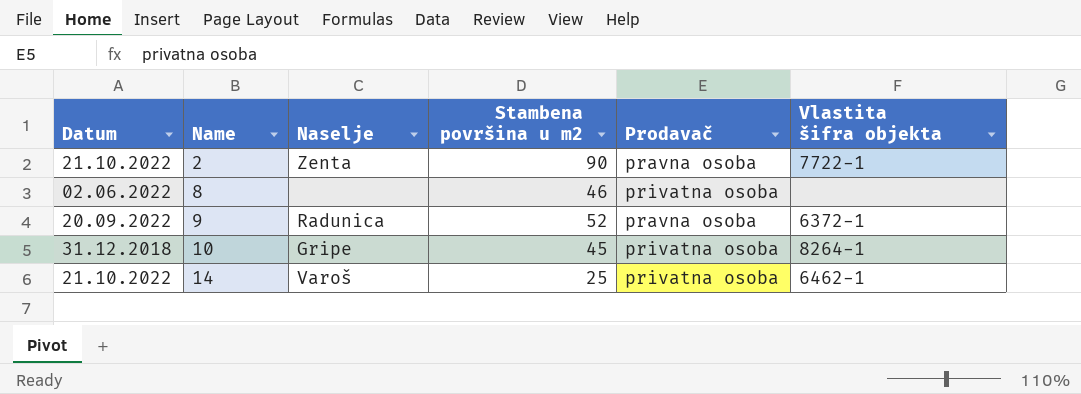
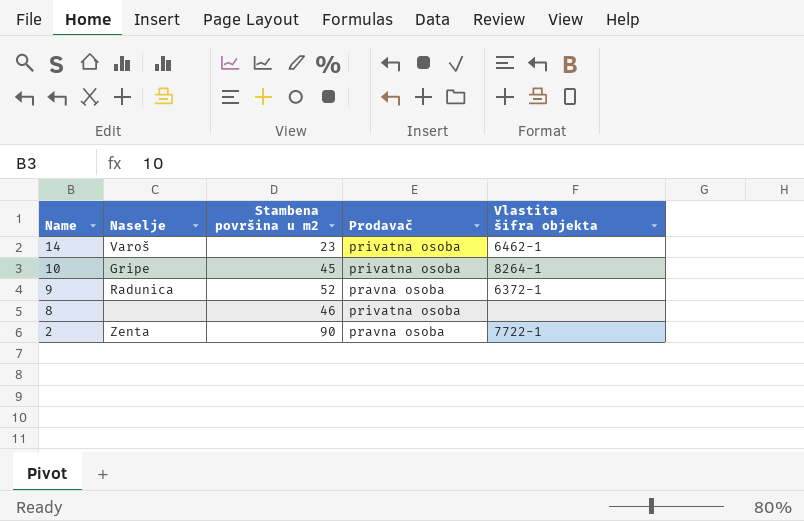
row order: Name ascending -> Name descending
column Datum | position: 1 -> none
14 | Stambena površina u m2: 25 -> 23

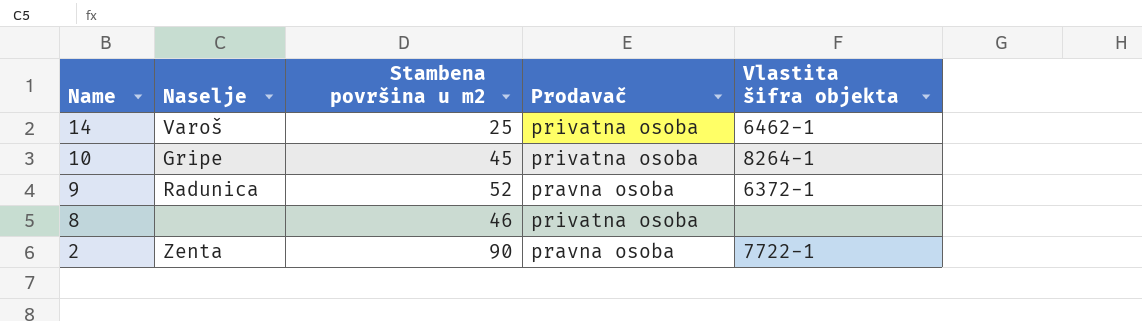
14 | Stambena površina u m2: 23 -> 25

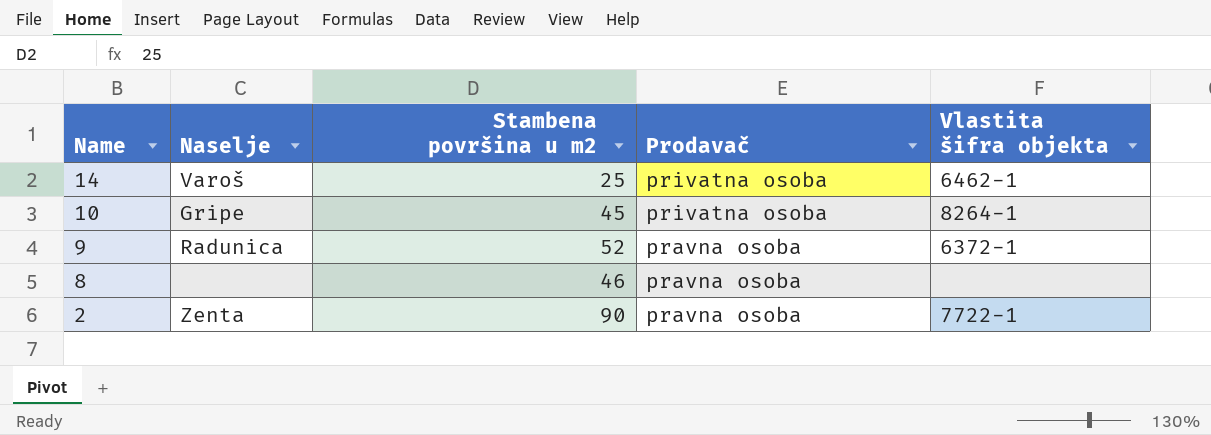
8 | Prodavač: privatna osoba -> pravna osoba

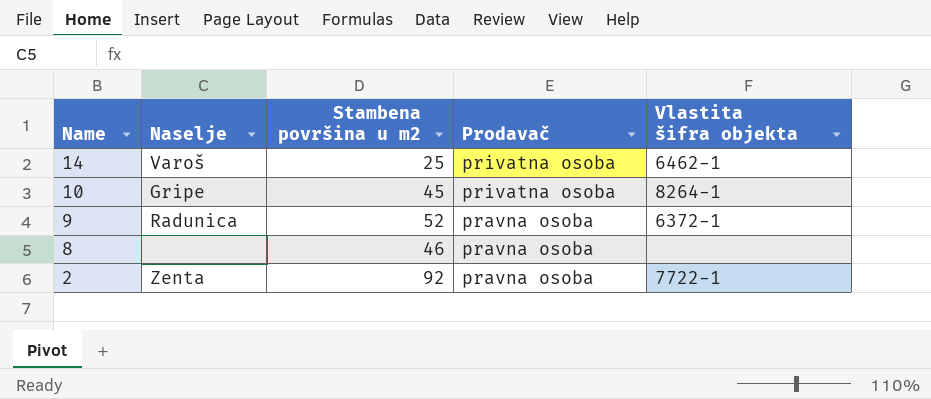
2 | Stambena površina u m2: 90 -> 92

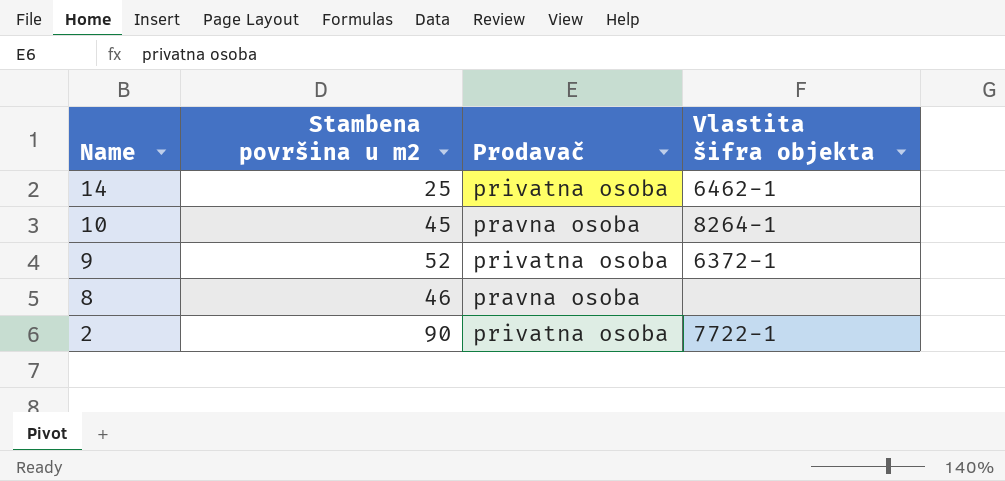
column Naselje | position: 2 -> none
10 | Prodavač: privatna osoba -> pravna osoba
9 | Prodavač: pravna osoba -> privatna osoba
2 | Stambena površina u m2: 92 -> 90
2 | Prodavač: pravna osoba -> privatna osoba

